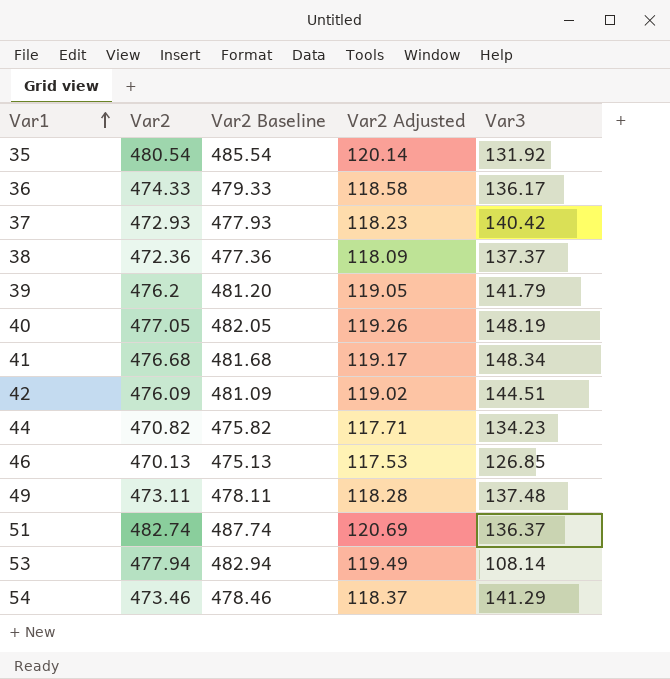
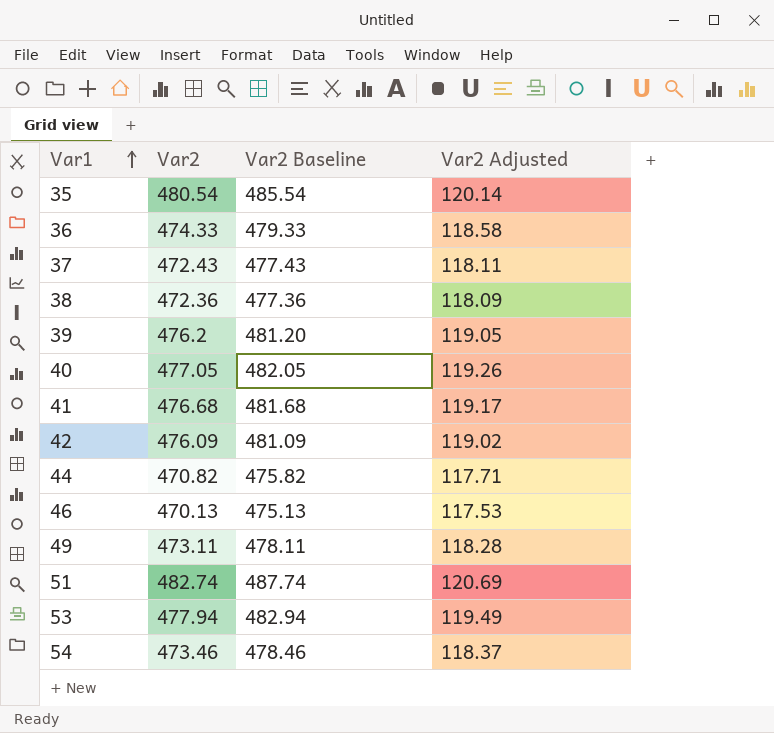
column Var3 | position: 5 -> none
37 | Var2: 472.93 -> 472.43
37 | Var2 Baseline: 477.93 -> 477.43
37 | Var2 Adjusted: 118.23 -> 118.11

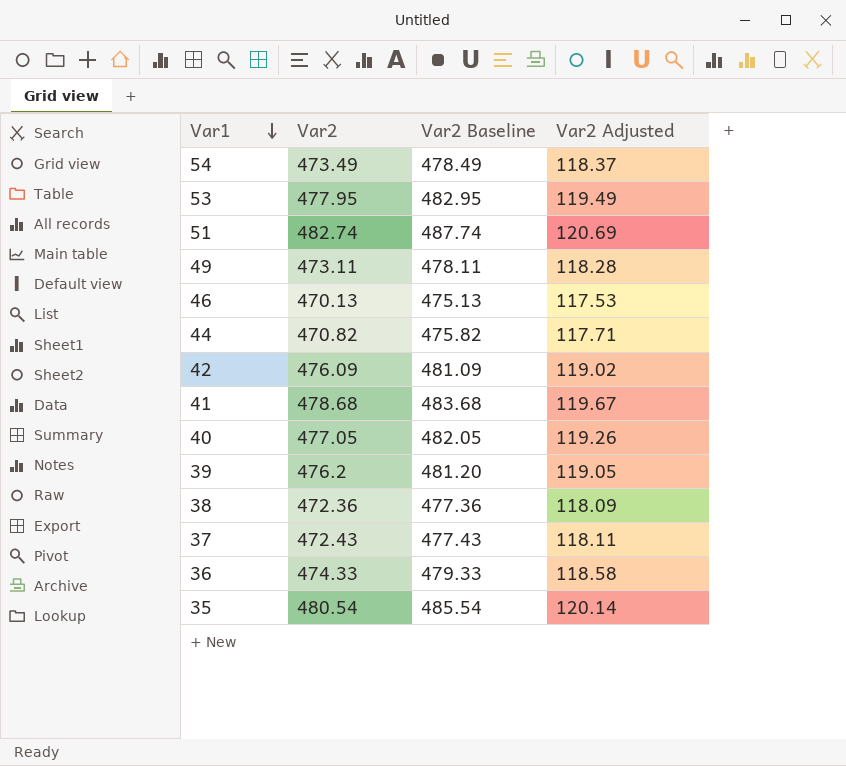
row order: Var1 ascending -> Var1 descending
54 | Var2: 473.46 -> 473.49
54 | Var2 Baseline: 478.46 -> 478.49
53 | Var2: 477.94 -> 477.95
53 | Var2 Baseline: 482.94 -> 482.95
41 | Var2: 476.68 -> 478.68
41 | Var2 Baseline: 481.68 -> 483.68
41 | Var2 Adjusted: 119.17 -> 119.67

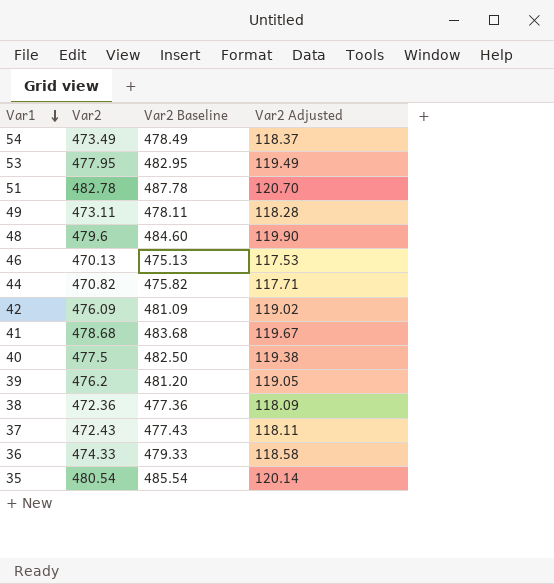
51 | Var2: 482.74 -> 482.78
51 | Var2 Baseline: 487.74 -> 487.78
51 | Var2 Adjusted: 120.69 -> 120.70
row 48: none -> 479.6 | 484.60 | 119.90
40 | Var2: 477.05 -> 477.5
40 | Var2 Baseline: 482.05 -> 482.50
40 | Var2 Adjusted: 119.26 -> 119.38

